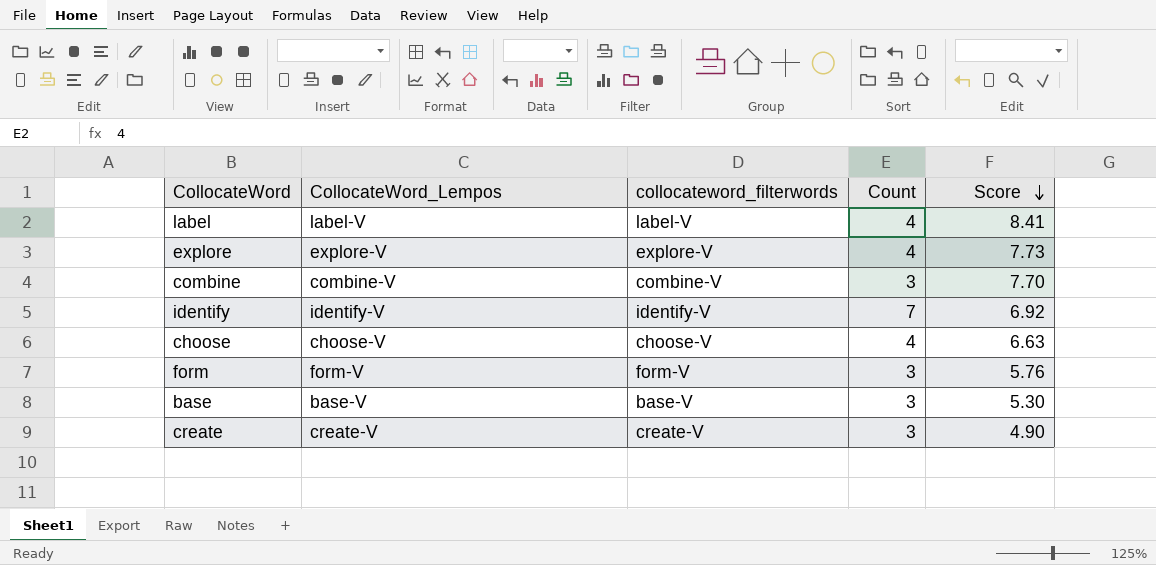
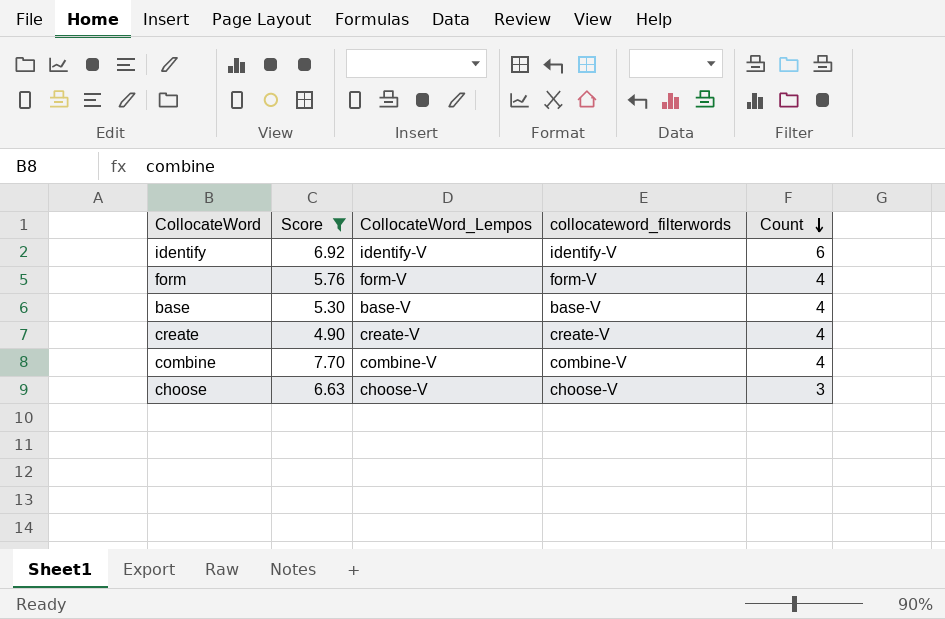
filter: none -> Score <= 7.70
row order: Score descending -> Count descending
column Score | position: 5 -> 2
identify | Count: 7 -> 6
form | Count: 3 -> 4
base | Count: 3 -> 4
create | Count: 3 -> 4
combine | Count: 3 -> 4
choose | Count: 4 -> 3

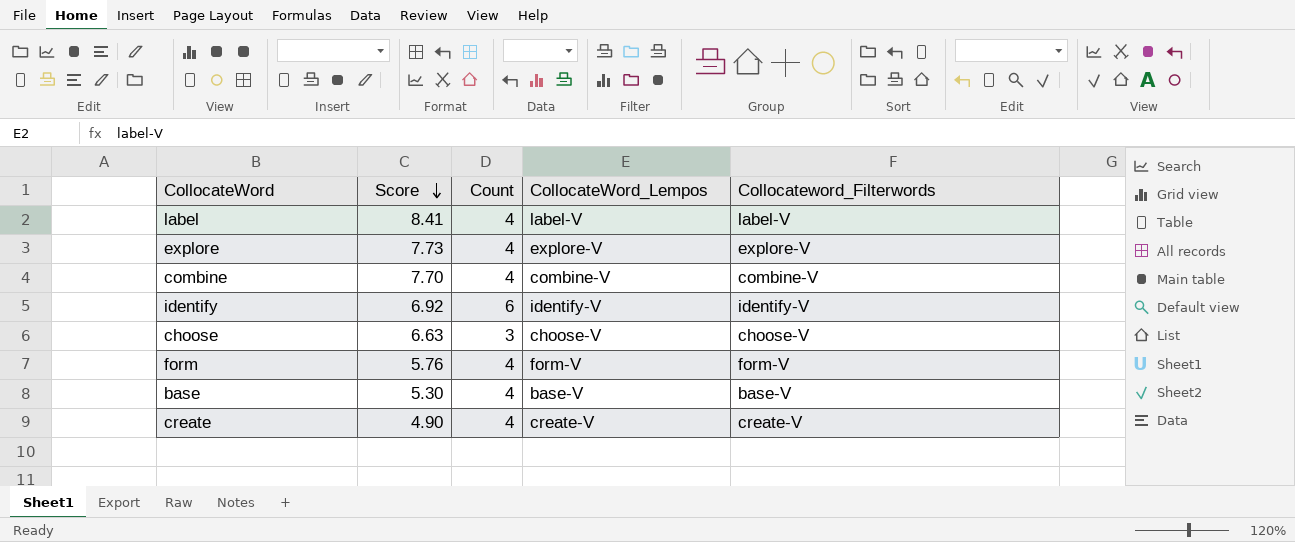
filter: Score <= 7.70 -> none
row order: Count descending -> Score descending
column Count | position: 5 -> 3
column name: collocateword_filterwords -> Collocateword_Filterwords

